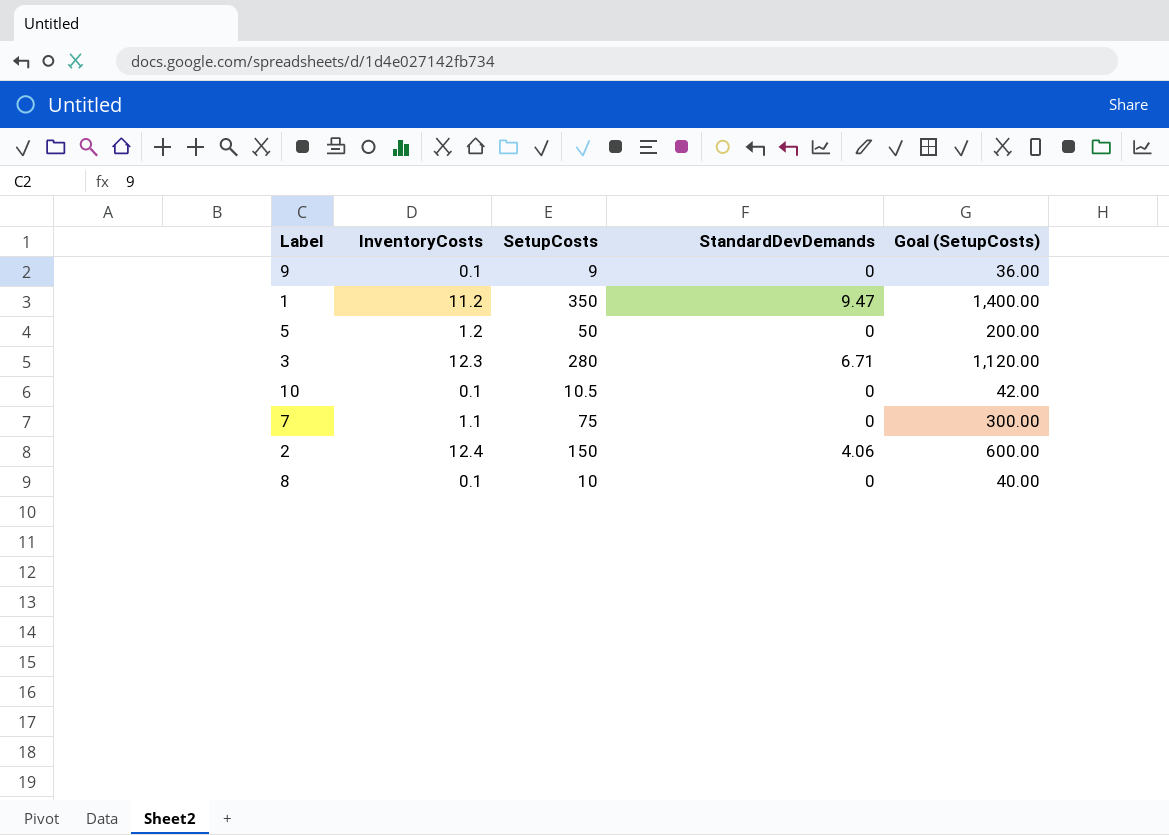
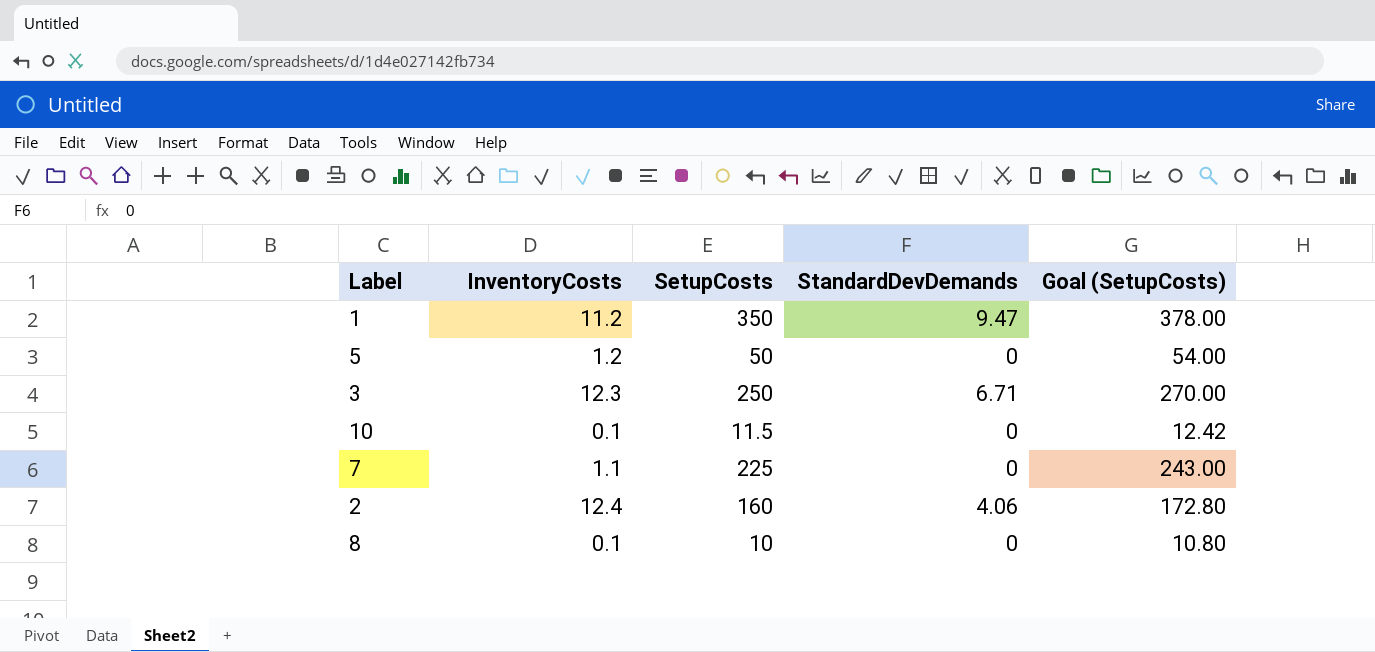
column Goal (SetupCosts) | formula: [SetupCosts] * 4 -> [SetupCosts] * 1.08
row 9: 0.1 | 9 | 0 | 36.00 -> none
3 | SetupCosts: 280 -> 250
10 | SetupCosts: 10.5 -> 11.5
7 | SetupCosts: 75 -> 225
2 | SetupCosts: 150 -> 160

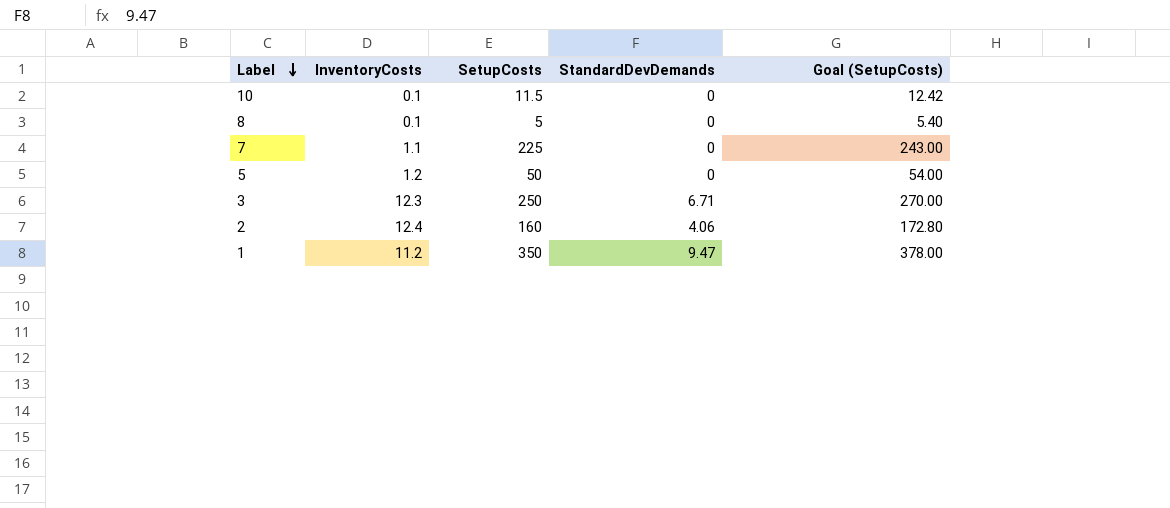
row order: none -> Label descending
8 | SetupCosts: 10 -> 5
8 | Goal (SetupCosts): 10.80 -> 5.40

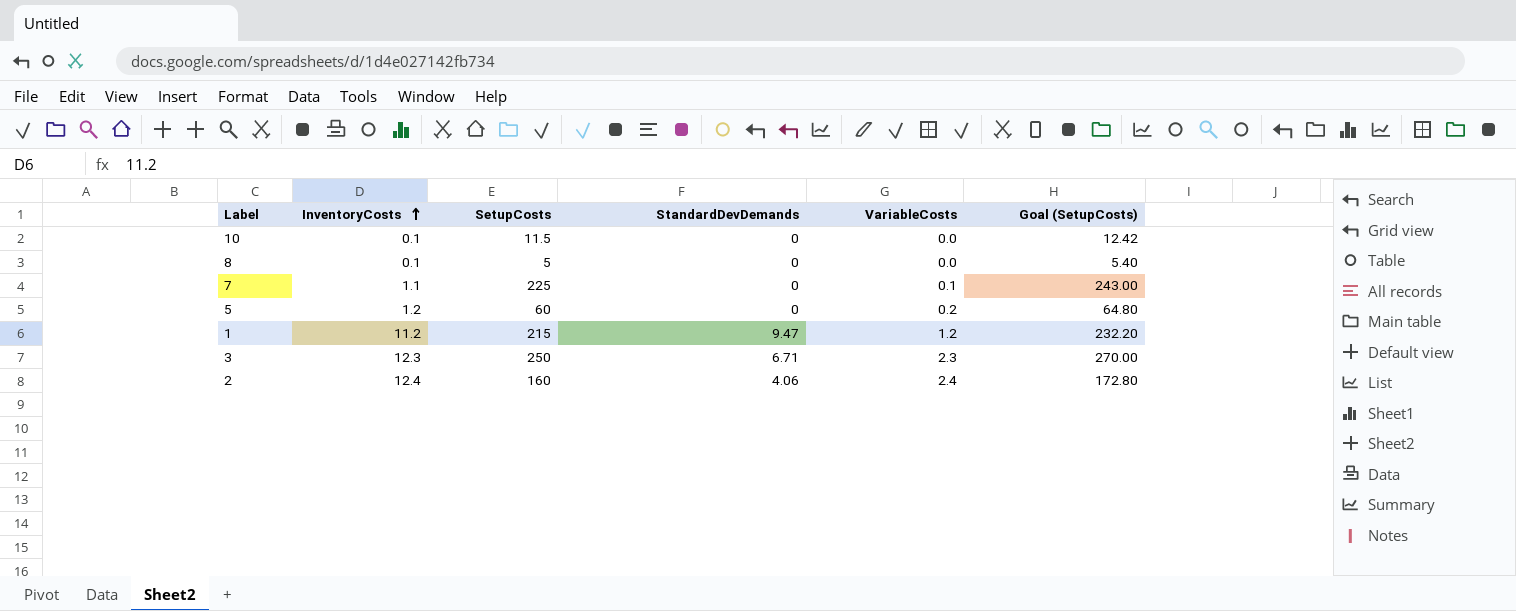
row order: Label descending -> InventoryCosts ascending
column VariableCosts | position: none -> 5
5 | SetupCosts: 50 -> 60
5 | Goal (SetupCosts): 54.00 -> 64.80
1 | SetupCosts: 350 -> 215
1 | Goal (SetupCosts): 378.00 -> 232.20

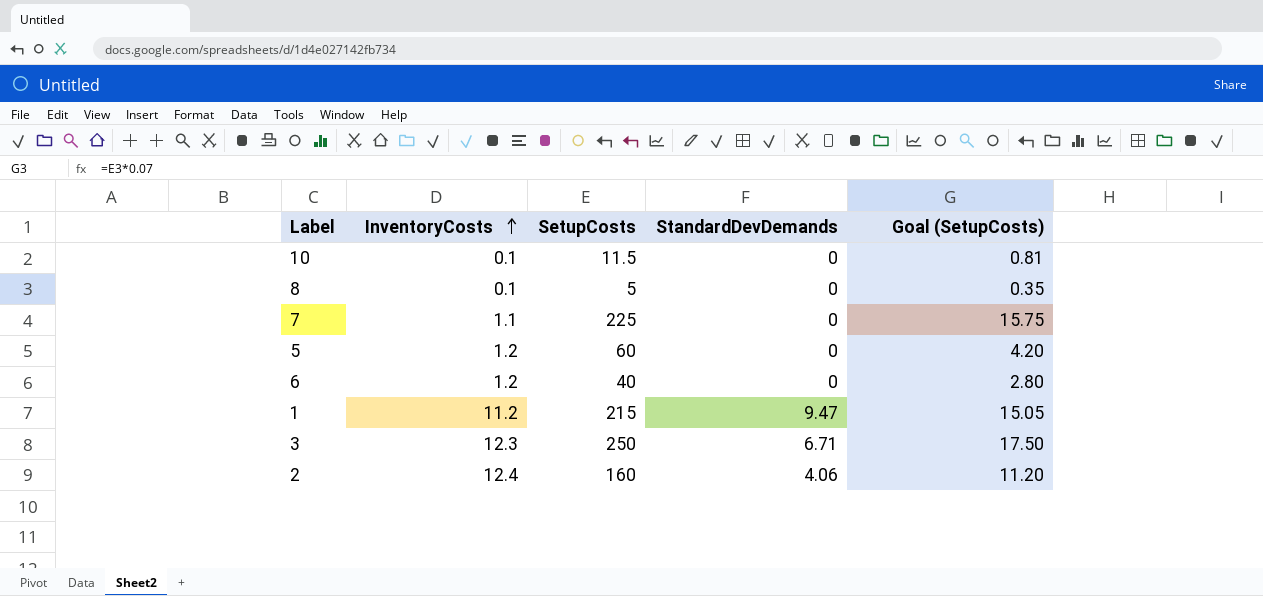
column VariableCosts | position: 5 -> none
column Goal (SetupCosts) | formula: [SetupCosts] * 1.08 -> [SetupCosts] * 0.07
row 6: none -> 1.2 | 40 | 0 | 2.80

